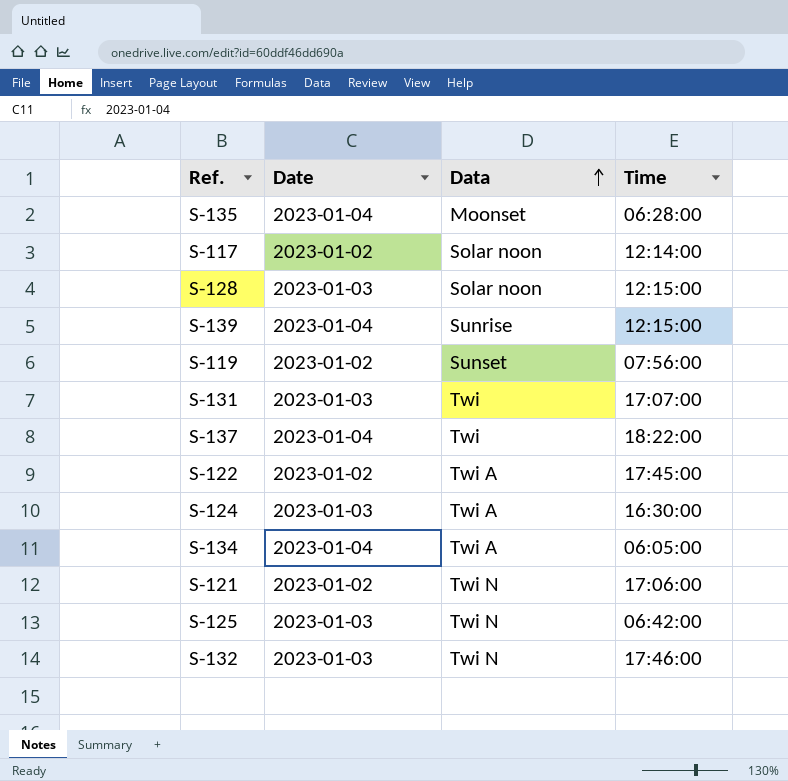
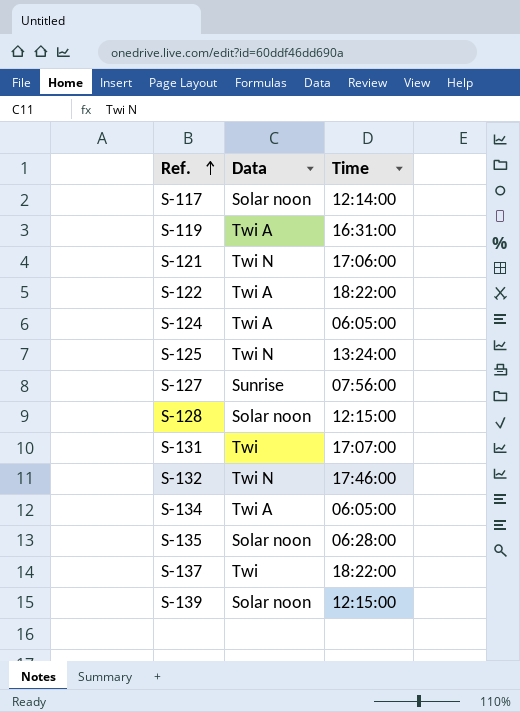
row order: Data ascending -> Ref. ascending
column Date | position: 2 -> none
S-119 | Data: Sunset -> Twi A
S-119 | Time: 07:56:00 -> 16:31:00
S-122 | Time: 17:45:00 -> 18:22:00
S-124 | Time: 16:30:00 -> 06:05:00
S-125 | Time: 06:42:00 -> 13:24:00
row S-127: none -> Sunrise | 07:56:00
S-135 | Data: Moonset -> Solar noon
S-139 | Data: Sunrise -> Solar noon

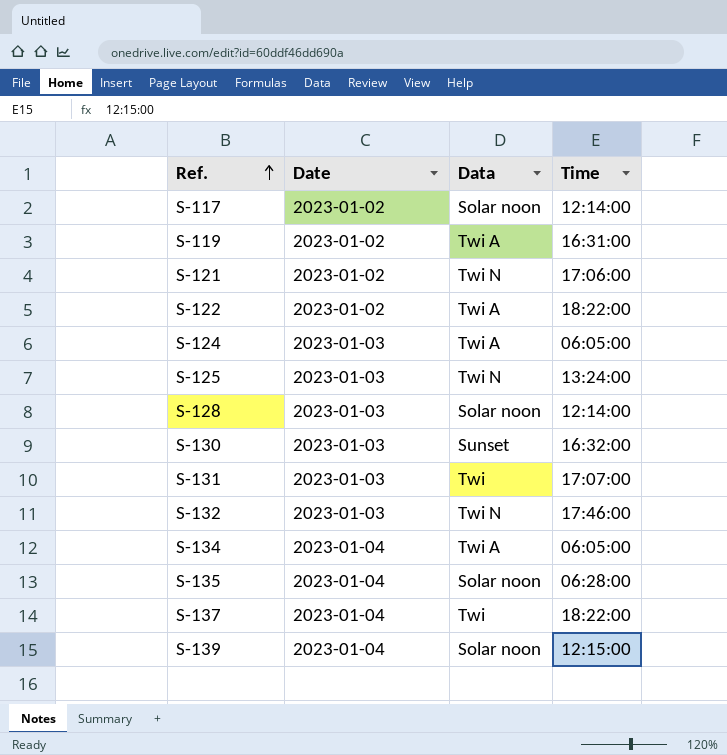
column Date | position: none -> 2
row S-127: Sunrise | 07:56:00 -> none
S-128 | Time: 12:15:00 -> 12:14:00
row S-130: none -> 2023-01-03 | Sunset | 16:32:00

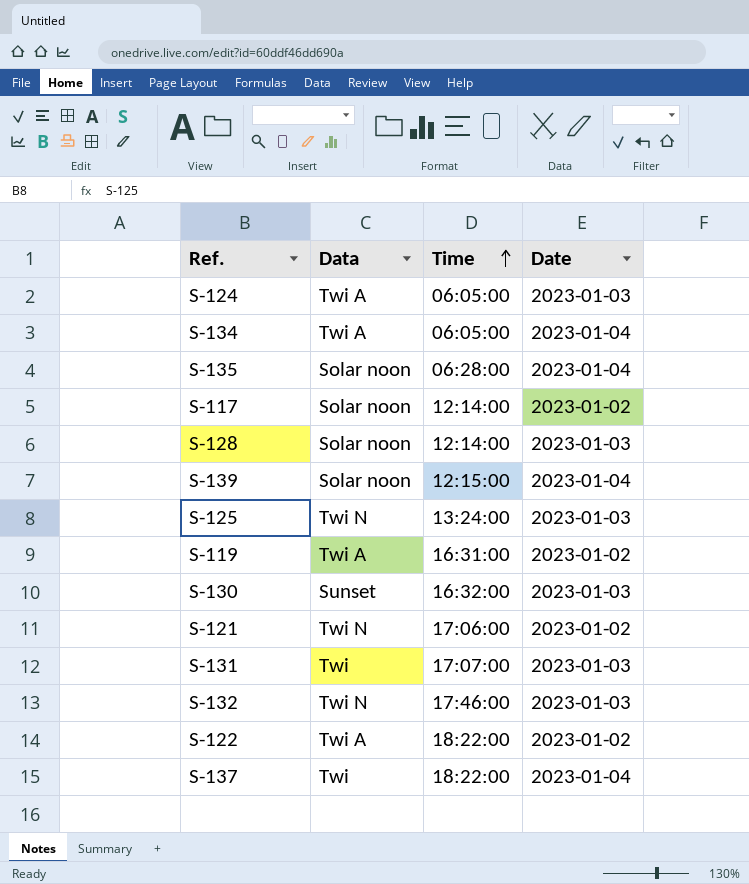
row order: Ref. ascending -> Time ascending
column Date | position: 2 -> 4

